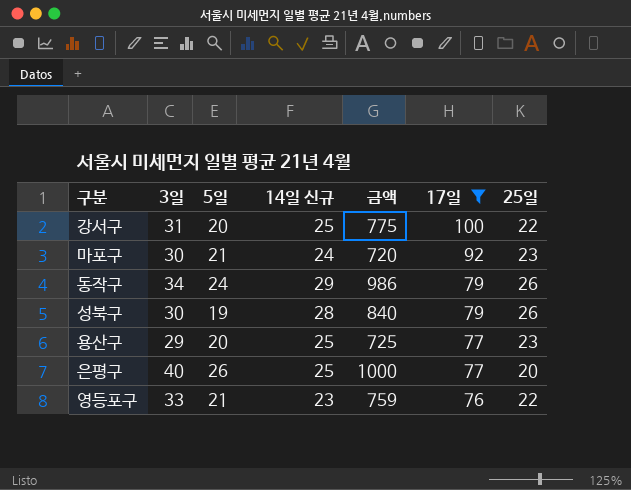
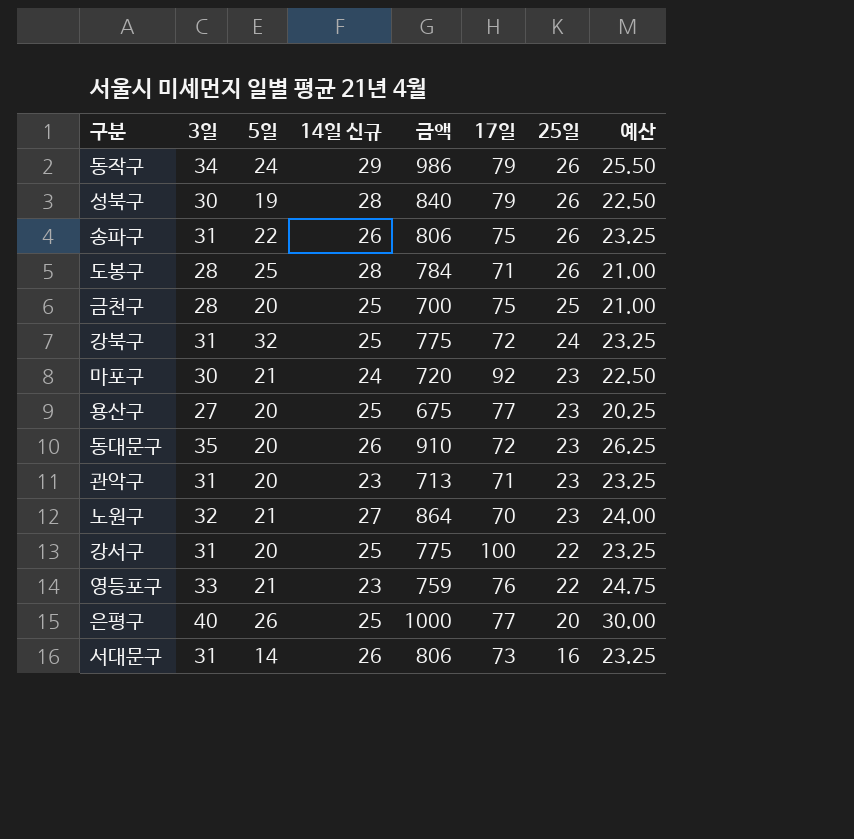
filter: 17일 >= 76 -> none
row order: 17일 descending -> 25일 descending
column 예산 | formula: none -> [3일] * 0.75
용산구 | 3일: 29 -> 27
용산구 | 금액: 725 -> 675

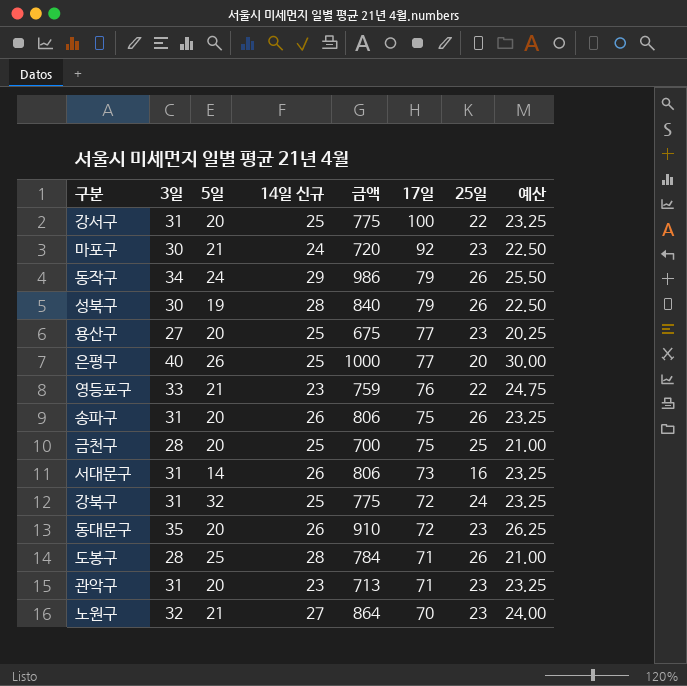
row order: 25일 descending -> 17일 descending
송파구 | 5일: 22 -> 20

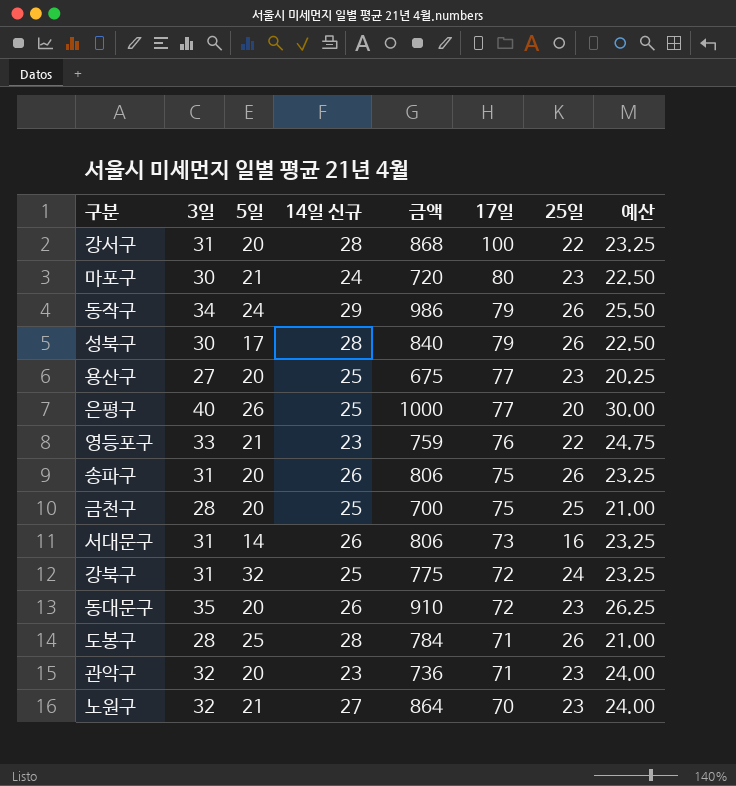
강서구 | 14일 신규: 25 -> 28
강서구 | 금액: 775 -> 868
마포구 | 17일: 92 -> 80
성북구 | 5일: 19 -> 17
관악구 | 3일: 31 -> 32
관악구 | 금액: 713 -> 736
관악구 | 예산: 23.25 -> 24.00

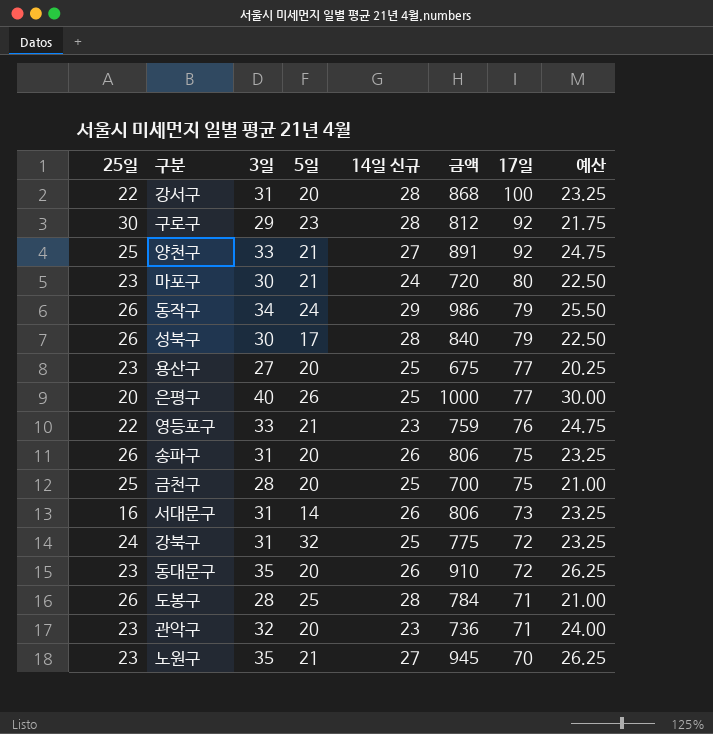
column 25일 | position: 7 -> 1
row 구로구: none -> 30 | 29 | 23 | 28 | 812 | 92 | 21.75
row 양천구: none -> 25 | 33 | 21 | 27 | 891 | 92 | 24.75
노원구 | 3일: 32 -> 35
노원구 | 금액: 864 -> 945
노원구 | 예산: 24.00 -> 26.25

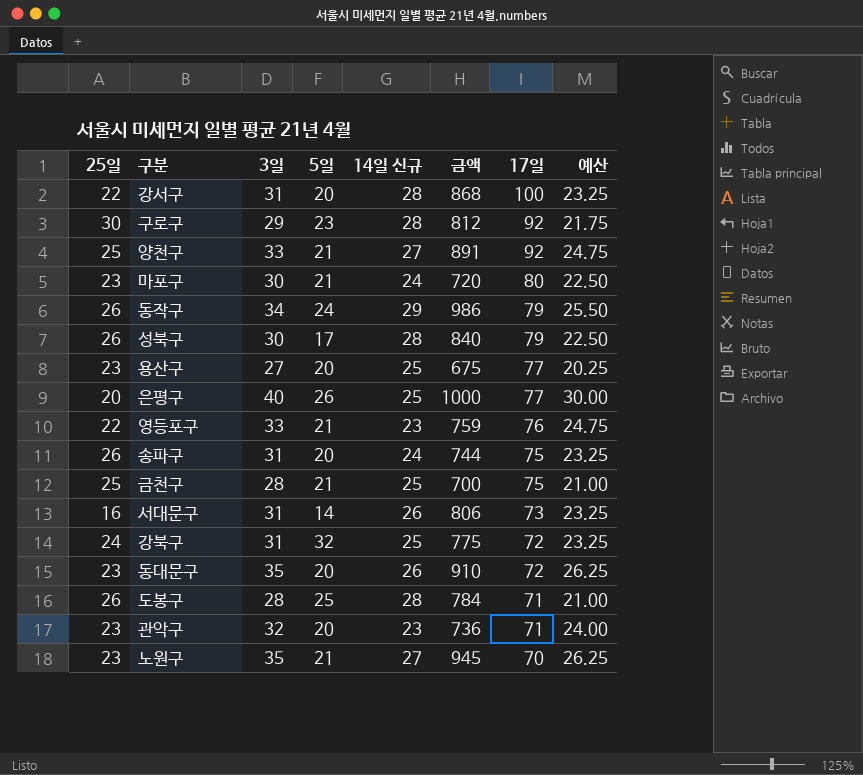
송파구 | 14일 신규: 26 -> 24
송파구 | 금액: 806 -> 744
금천구 | 5일: 20 -> 21

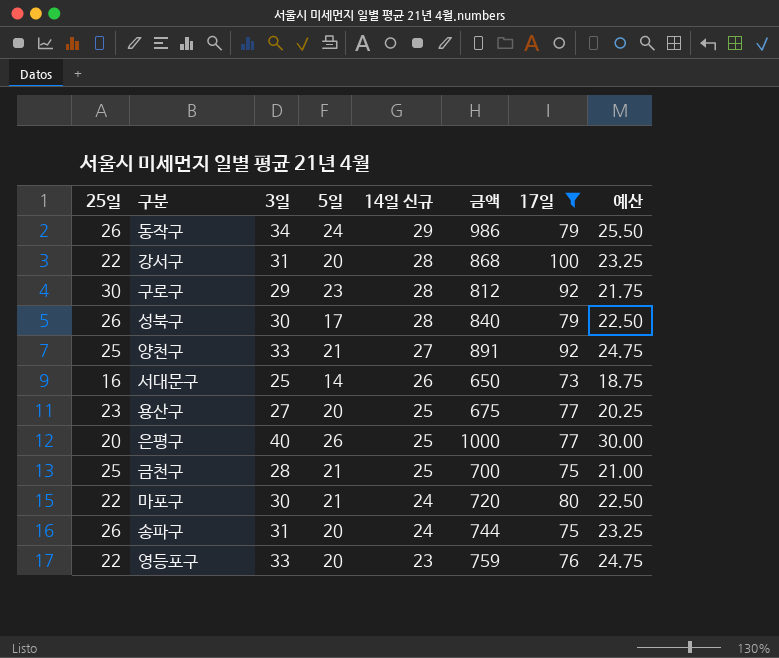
filter: none -> 17일 >= 73
row order: 17일 descending -> 14일 신규 descending
서대문구 | 3일: 31 -> 25
서대문구 | 금액: 806 -> 650
서대문구 | 예산: 23.25 -> 18.75
마포구 | 25일: 23 -> 22
영등포구 | 5일: 21 -> 20

